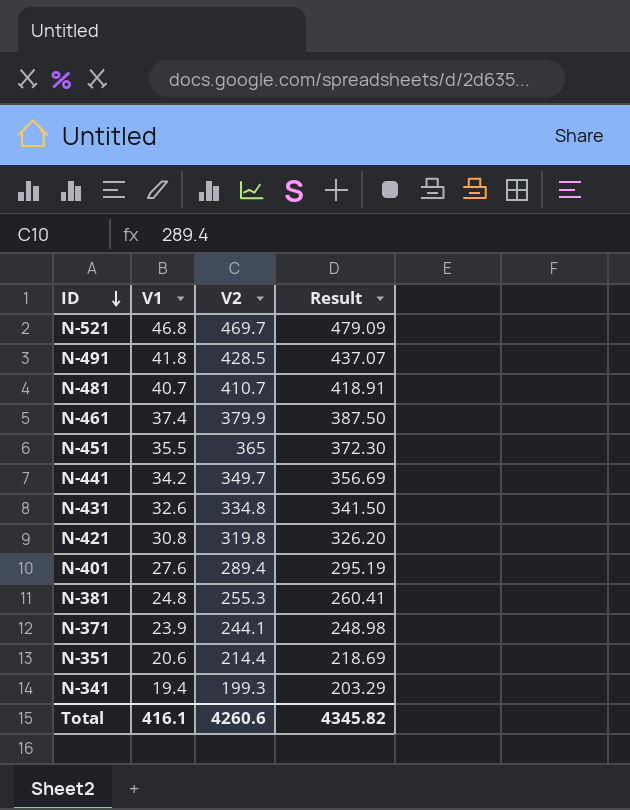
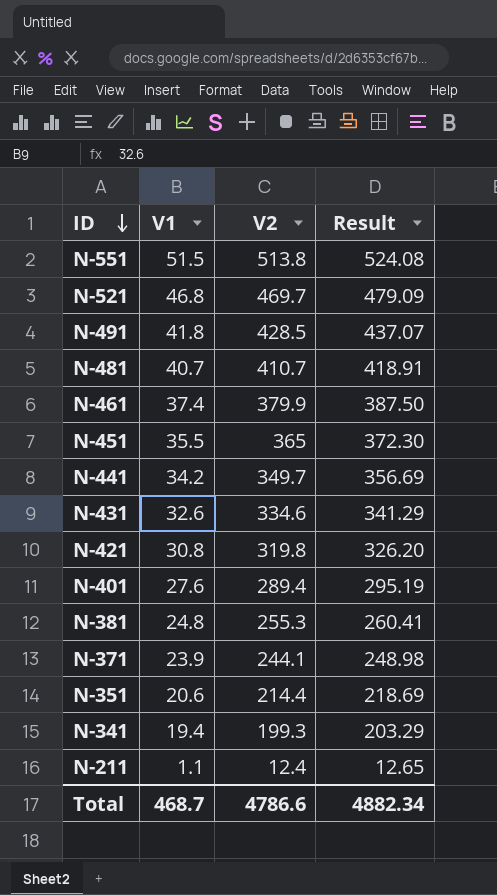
row N-551: none -> 51.5 | 513.8 | 524.08
N-431 | V2: 334.8 -> 334.6
N-431 | Result: 341.50 -> 341.29
row N-211: none -> 1.1 | 12.4 | 12.65
Total | V1: 416.1 -> 468.7
Total | V2: 4260.6 -> 4786.6
Total | Result: 4345.82 -> 4882.34

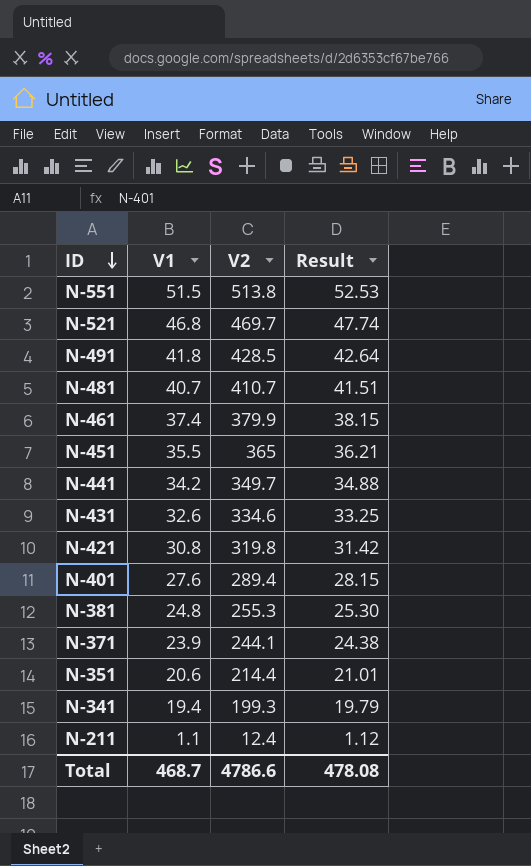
column Result | formula: [V2] * 1.02 -> [V1] * 1.02
Total | Result: 4882.34 -> 478.08

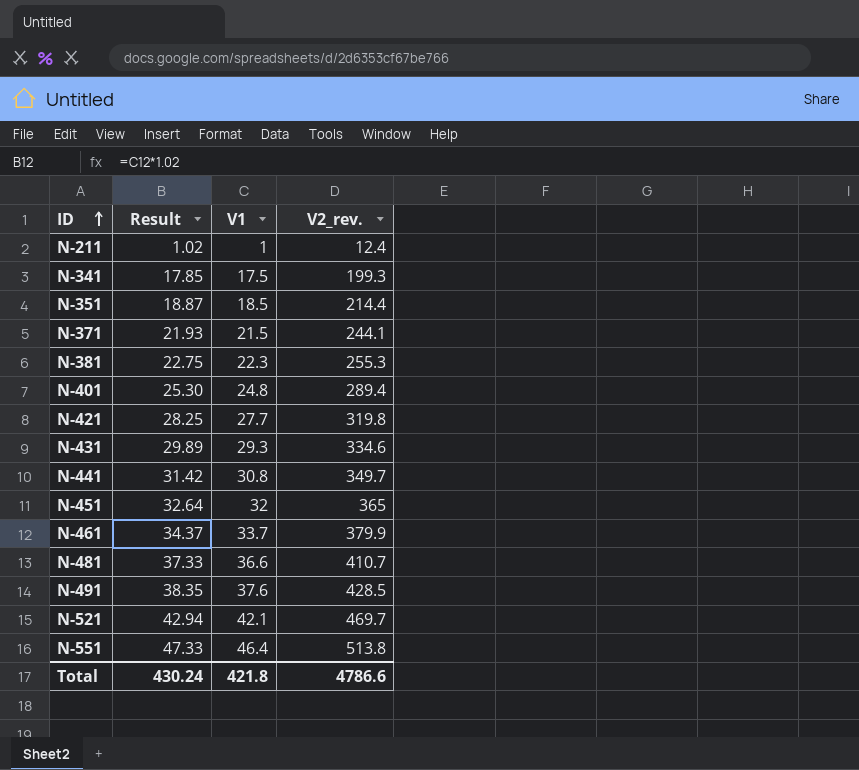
row order: ID descending -> ID ascending
column Result | position: 4 -> 2
column name: V2 -> V2_rev.
N-211 | Result: 1.12 -> 1.02
N-211 | V1: 1.1 -> 1
N-341 | Result: 19.79 -> 17.85
N-341 | V1: 19.4 -> 17.5
N-351 | Result: 21.01 -> 18.87
N-351 | V1: 20.6 -> 18.5
N-371 | Result: 24.38 -> 21.93
N-371 | V1: 23.9 -> 21.5
N-381 | Result: 25.30 -> 22.75
N-381 | V1: 24.8 -> 22.3
N-401 | Result: 28.15 -> 25.30
N-401 | V1: 27.6 -> 24.8
N-421 | Result: 31.42 -> 28.25
N-421 | V1: 30.8 -> 27.7
N-431 | Result: 33.25 -> 29.89
N-431 | V1: 32.6 -> 29.3
N-441 | Result: 34.88 -> 31.42
N-441 | V1: 34.2 -> 30.8
N-451 | Result: 36.21 -> 32.64
N-451 | V1: 35.5 -> 32
N-461 | Result: 38.15 -> 34.37
N-461 | V1: 37.4 -> 33.7
N-481 | Result: 41.51 -> 37.33
N-481 | V1: 40.7 -> 36.6
N-491 | Result: 42.64 -> 38.35
N-491 | V1: 41.8 -> 37.6
N-521 | Result: 47.74 -> 42.94
N-521 | V1: 46.8 -> 42.1
N-551 | Result: 52.53 -> 47.33
N-551 | V1: 51.5 -> 46.4
Total | Result: 478.08 -> 430.24
Total | V1: 468.7 -> 421.8

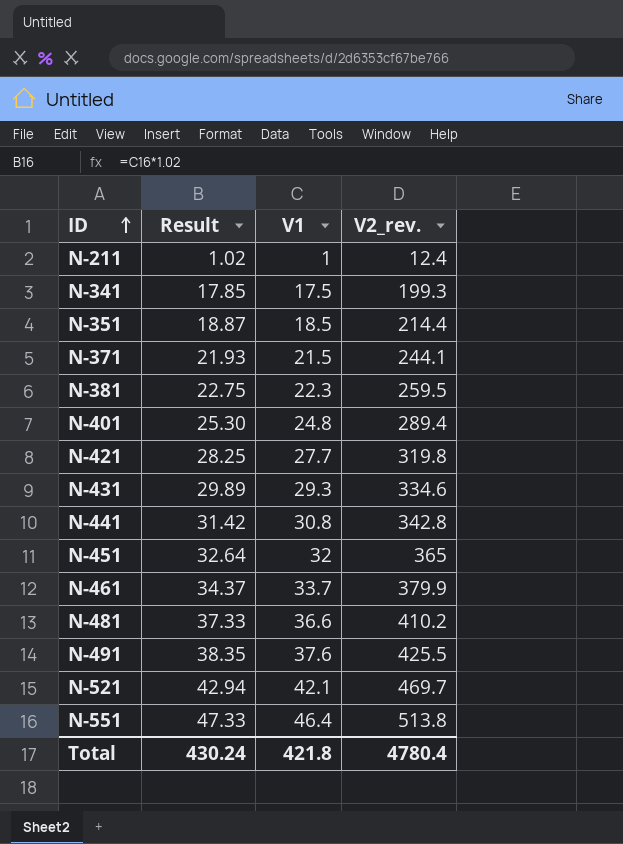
N-381 | V2_rev.: 255.3 -> 259.5
N-441 | V2_rev.: 349.7 -> 342.8
N-481 | V2_rev.: 410.7 -> 410.2
N-491 | V2_rev.: 428.5 -> 425.5
Total | V2_rev.: 4786.6 -> 4780.4

